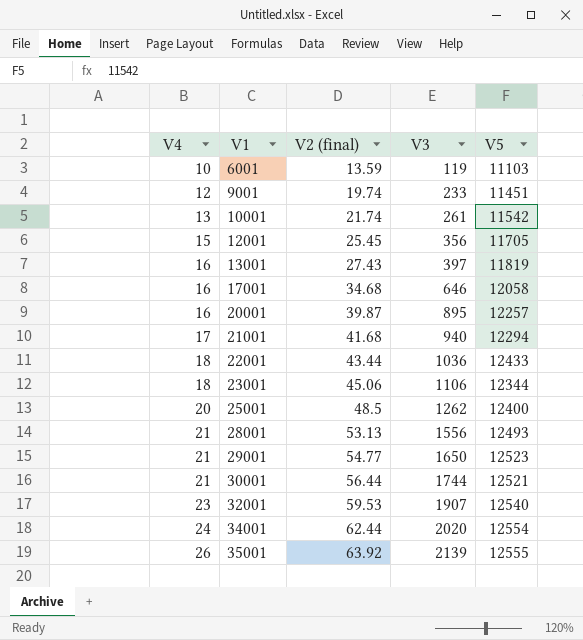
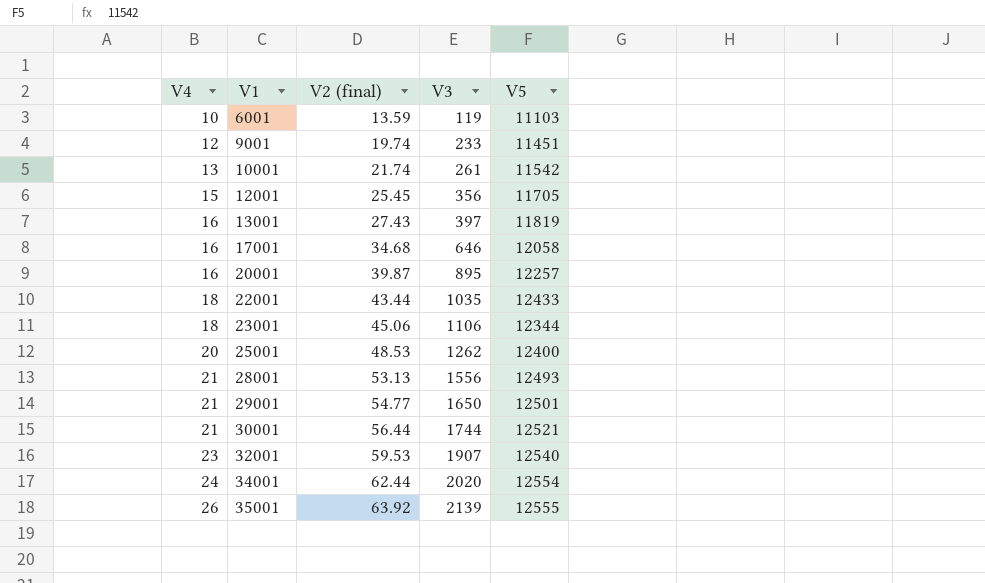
row 21001: 17 | 41.68 | 940 | 12294 -> none
22001 | V3: 1036 -> 1035
25001 | V2 (final): 48.5 -> 48.53
29001 | V5: 12523 -> 12501

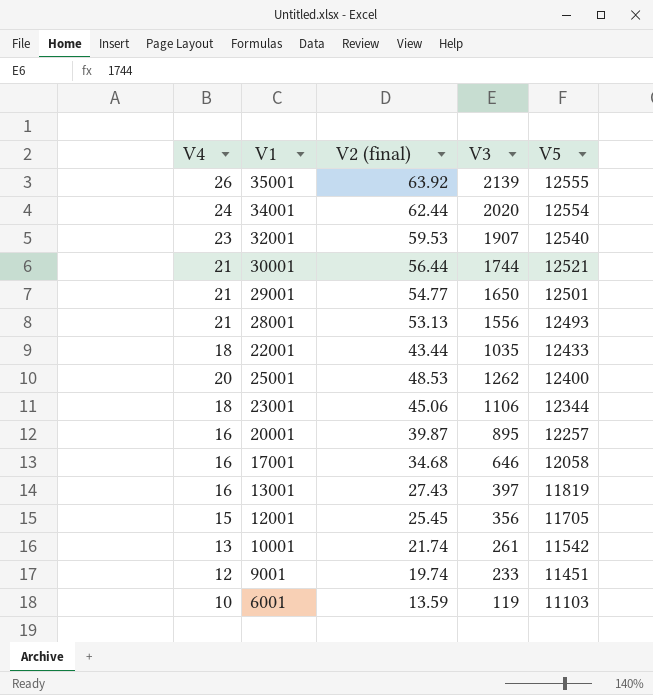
row order: V4 ascending -> V5 descending

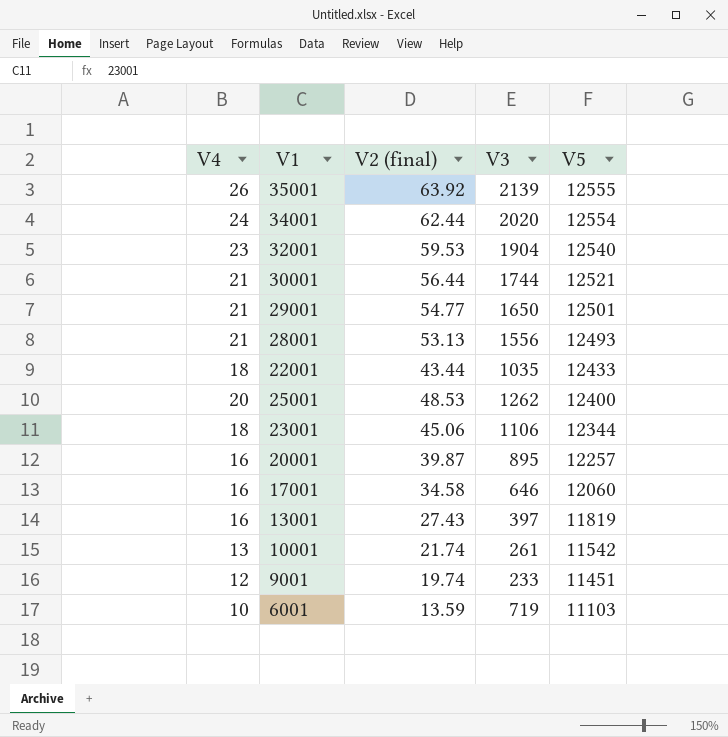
row 12001: 15 | 25.45 | 356 | 11705 -> none
32001 | V3: 1907 -> 1904
17001 | V2 (final): 34.68 -> 34.58
17001 | V5: 12058 -> 12060
6001 | V3: 119 -> 719

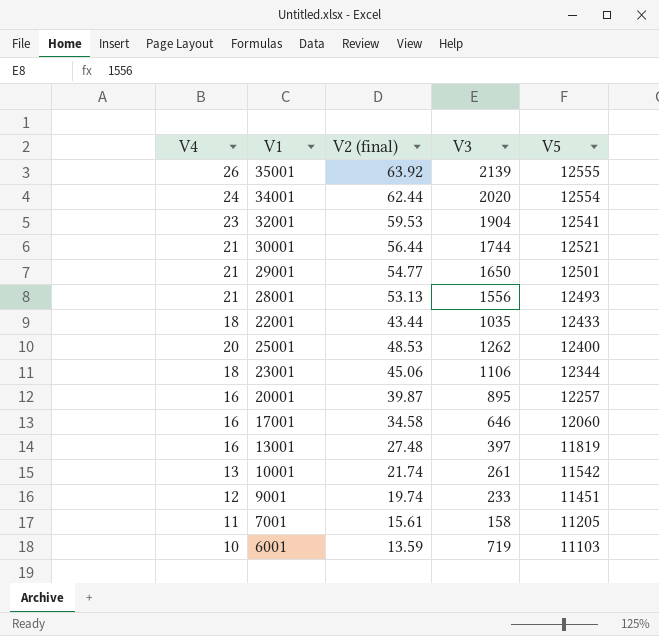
32001 | V5: 12540 -> 12541
13001 | V2 (final): 27.43 -> 27.48
row 7001: none -> 11 | 15.61 | 158 | 11205

